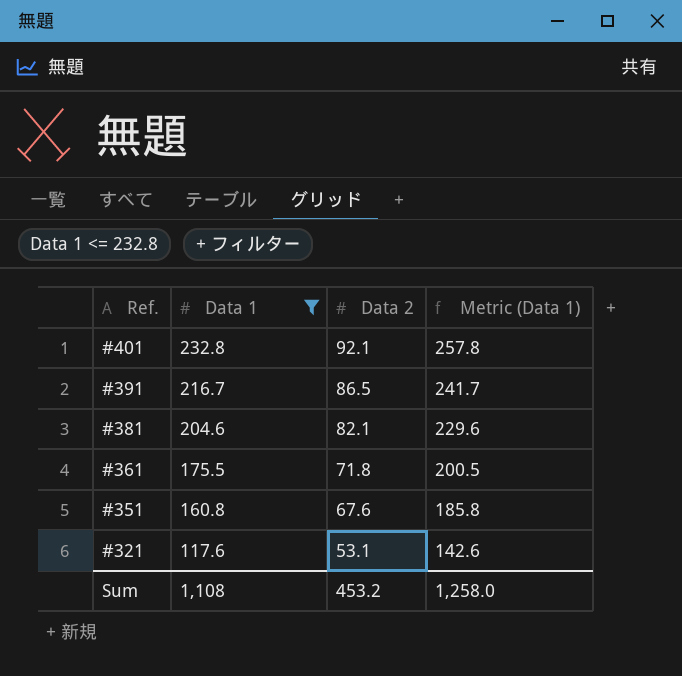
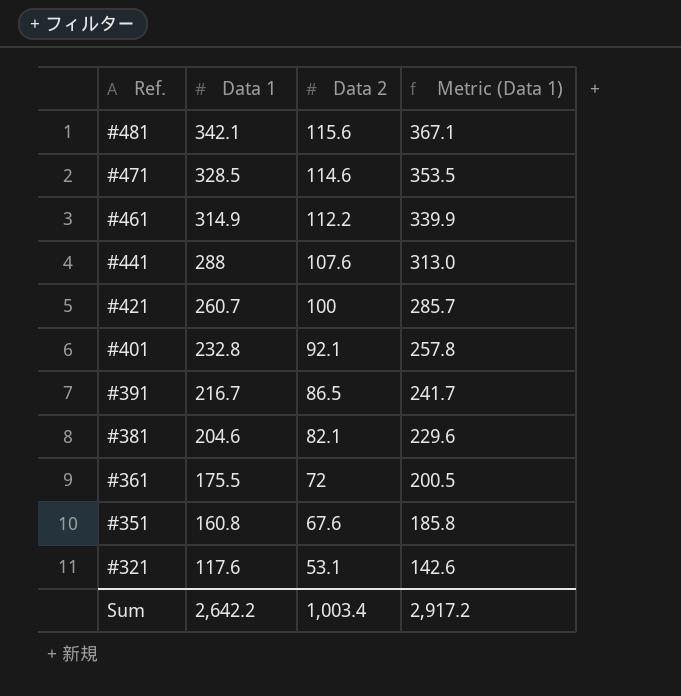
filter: Data 1 <= 232.8 -> none
#361 | Data 2: 71.8 -> 72
Sum | Data 1: 1,108 -> 2,642.2
Sum | Data 2: 453.2 -> 1,003.4
Sum | Metric (Data 1): 1,258.0 -> 2,917.2

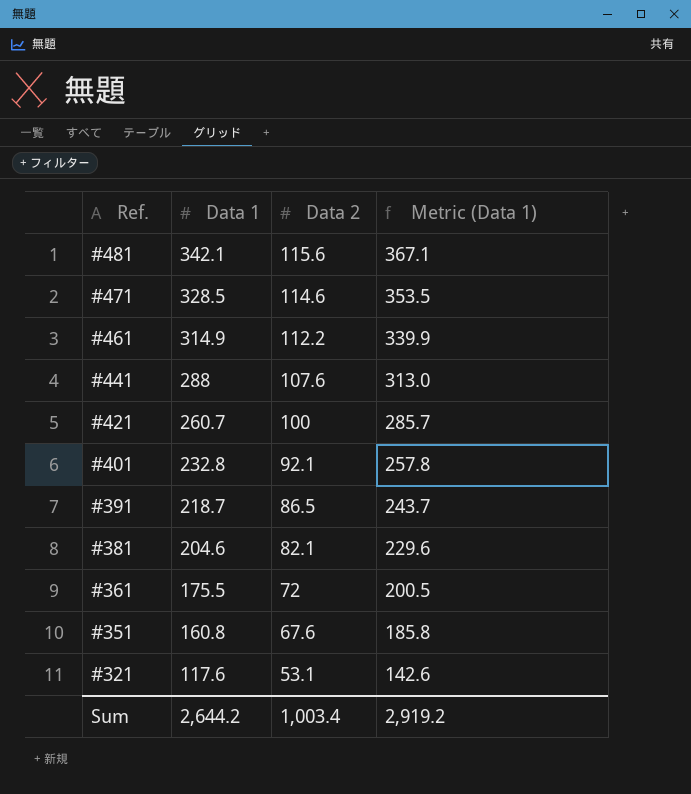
#391 | Data 1: 216.7 -> 218.7
#391 | Metric (Data 1): 241.7 -> 243.7
Sum | Data 1: 2,642.2 -> 2,644.2
Sum | Metric (Data 1): 2,917.2 -> 2,919.2

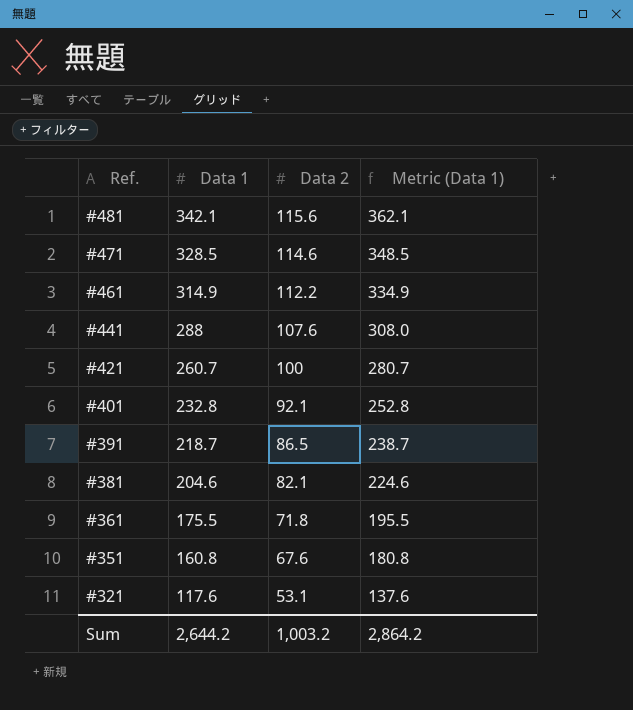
column Metric (Data 1) | formula: [Data 1] + 25 -> [Data 1] + 20
#361 | Data 2: 72 -> 71.8
Sum | Data 2: 1,003.4 -> 1,003.2
Sum | Metric (Data 1): 2,919.2 -> 2,864.2

